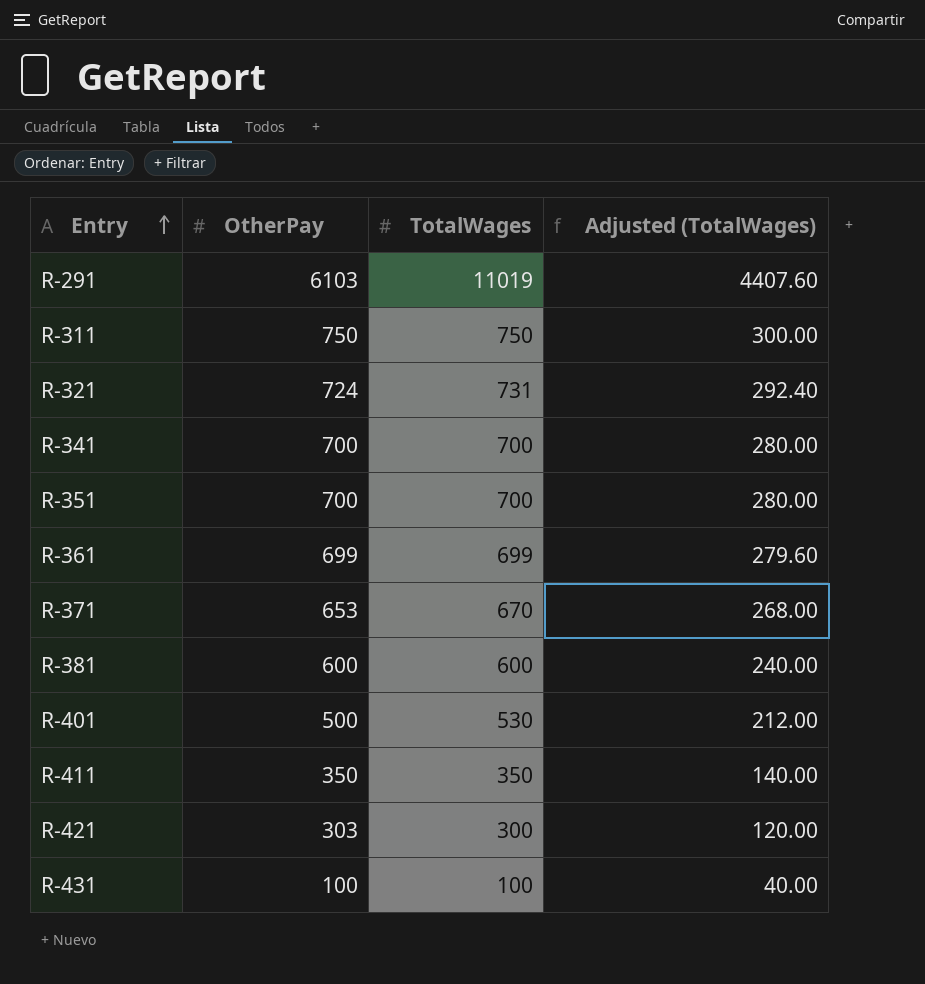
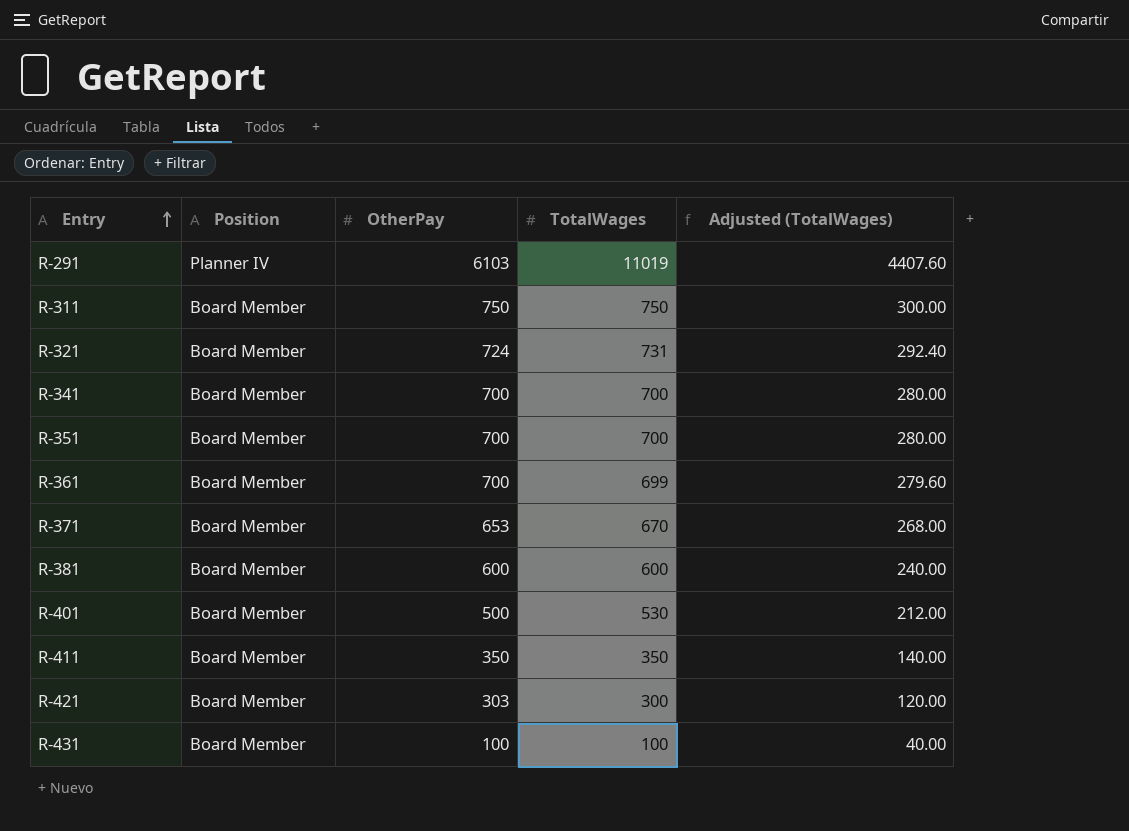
column Position | position: none -> 2
R-361 | OtherPay: 699 -> 700

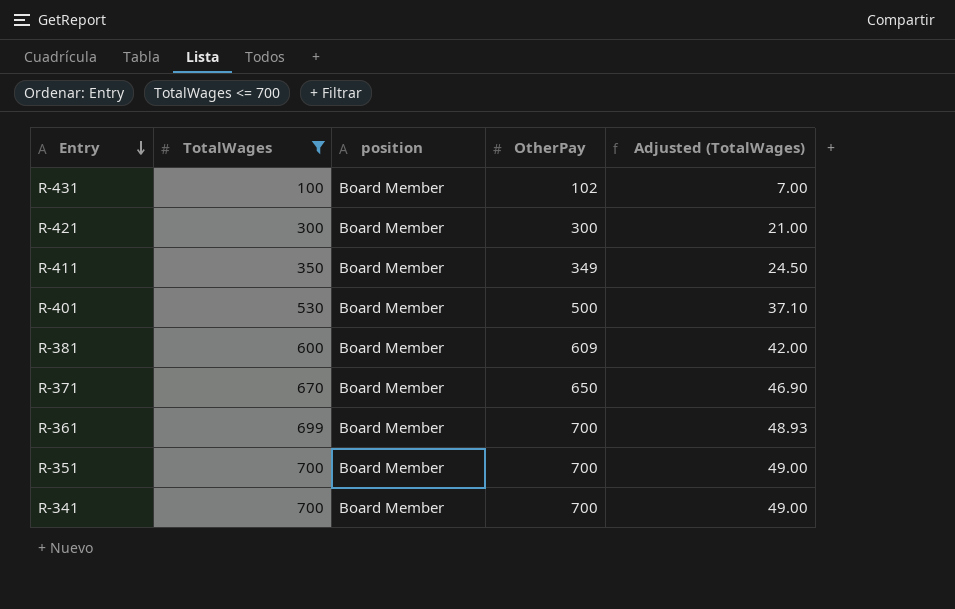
filter: none -> TotalWages <= 700
row order: Entry ascending -> Entry descending
column TotalWages | position: 4 -> 2
column name: Position -> position
column Adjusted (TotalWages) | formula: [TotalWages] * 0.4 -> [TotalWages] * 0.07
R-431 | OtherPay: 100 -> 102
R-421 | OtherPay: 303 -> 300
R-411 | OtherPay: 350 -> 349
R-381 | OtherPay: 600 -> 609
R-371 | OtherPay: 653 -> 650

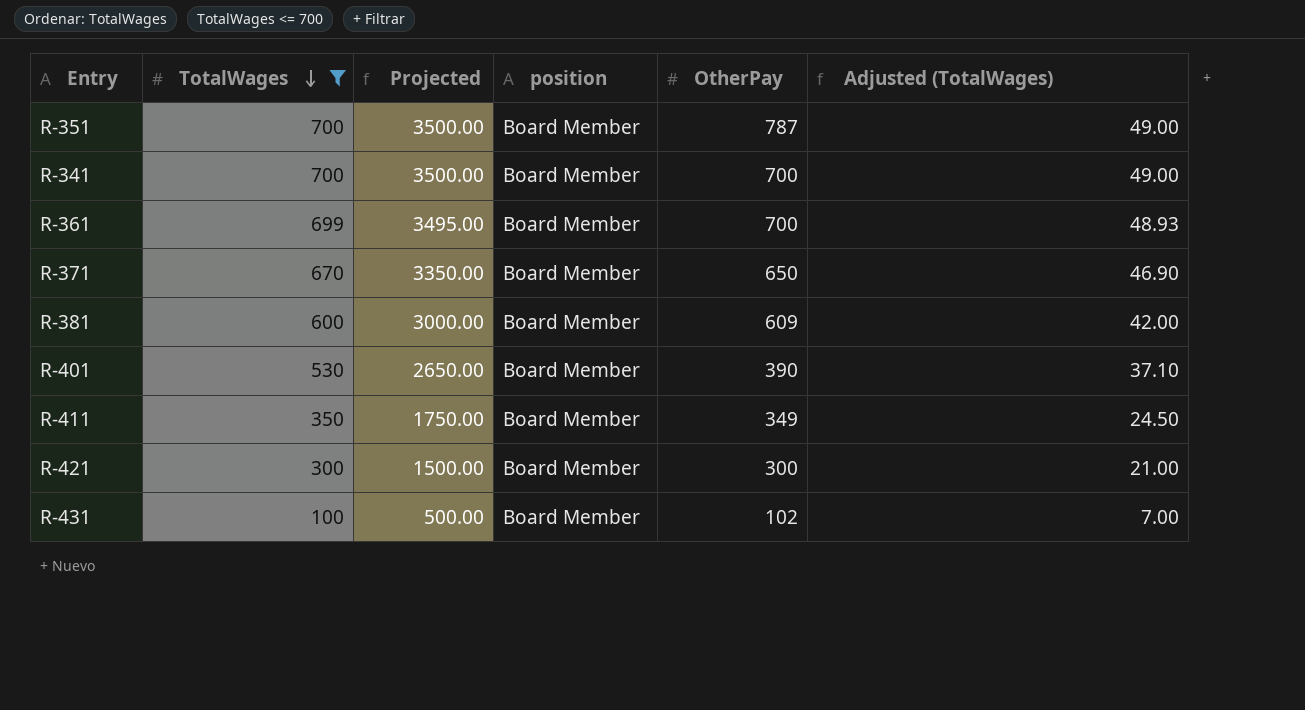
row order: Entry descending -> TotalWages descending
column Projected | formula: none -> [TotalWages] * 5
R-351 | OtherPay: 700 -> 787
R-401 | OtherPay: 500 -> 390

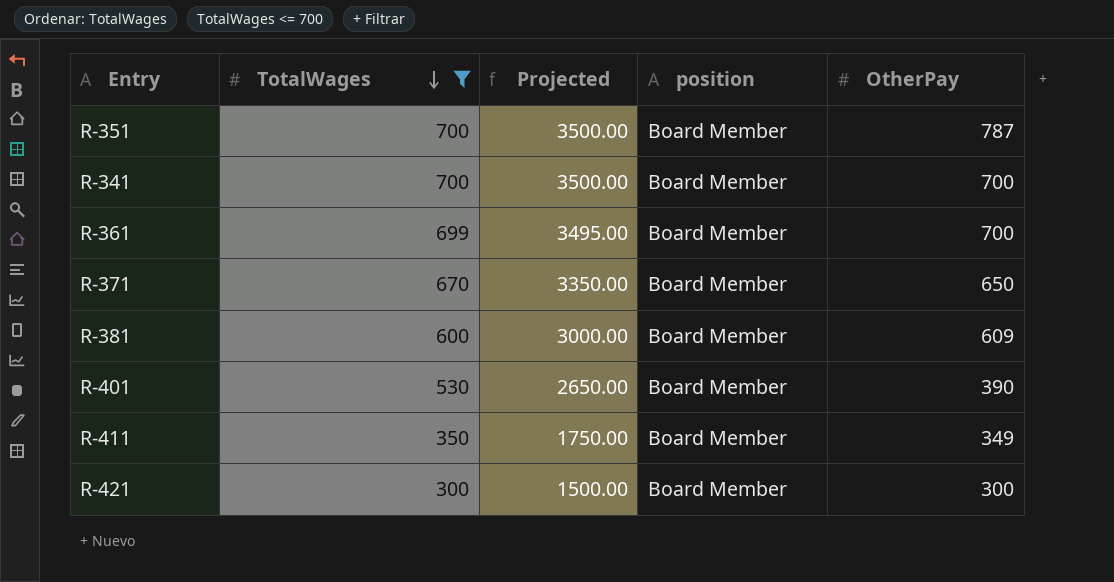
column Adjusted (TotalWages) | formula: [TotalWages] * 0.07 -> none
row R-431: 100 | 500.00 | Board Member | 102 | 7.00 -> none

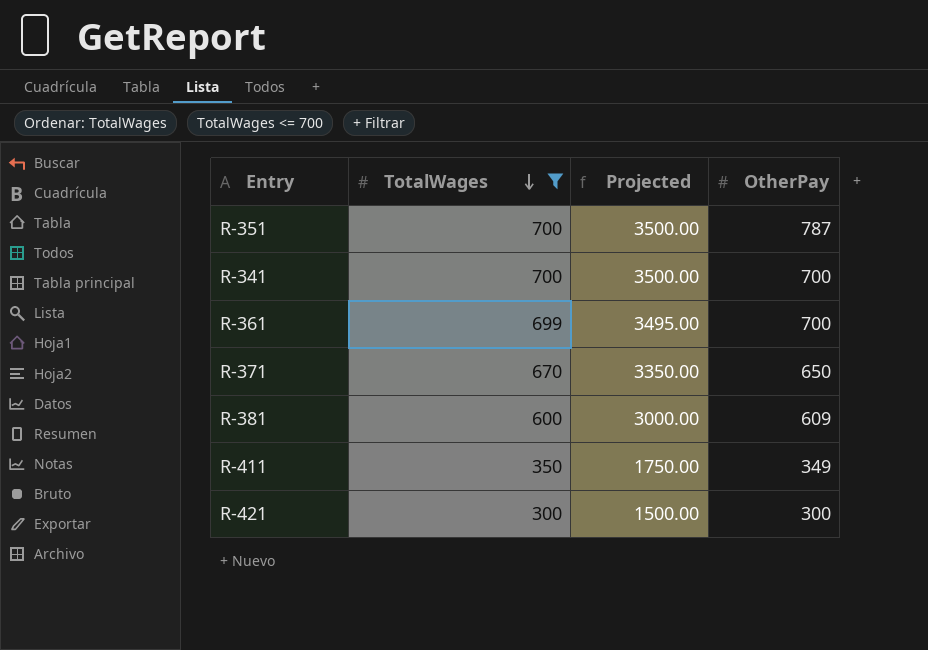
column position | position: 4 -> none
row R-401: 530 | 2650.00 | Board Member | 390 -> none

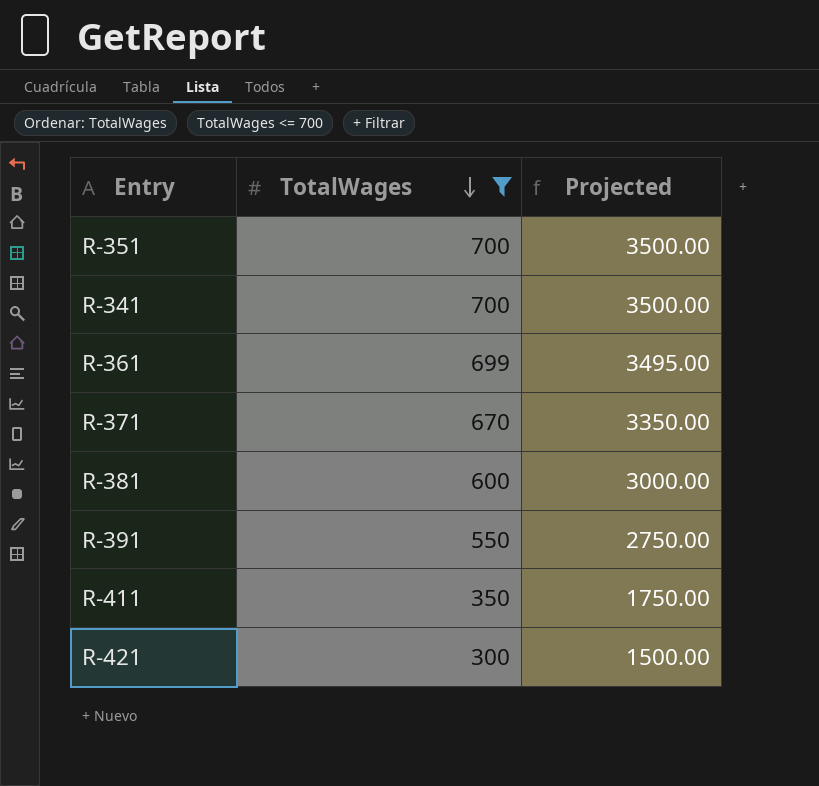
column OtherPay | position: 4 -> none
row R-391: none -> 550 | 2750.00

